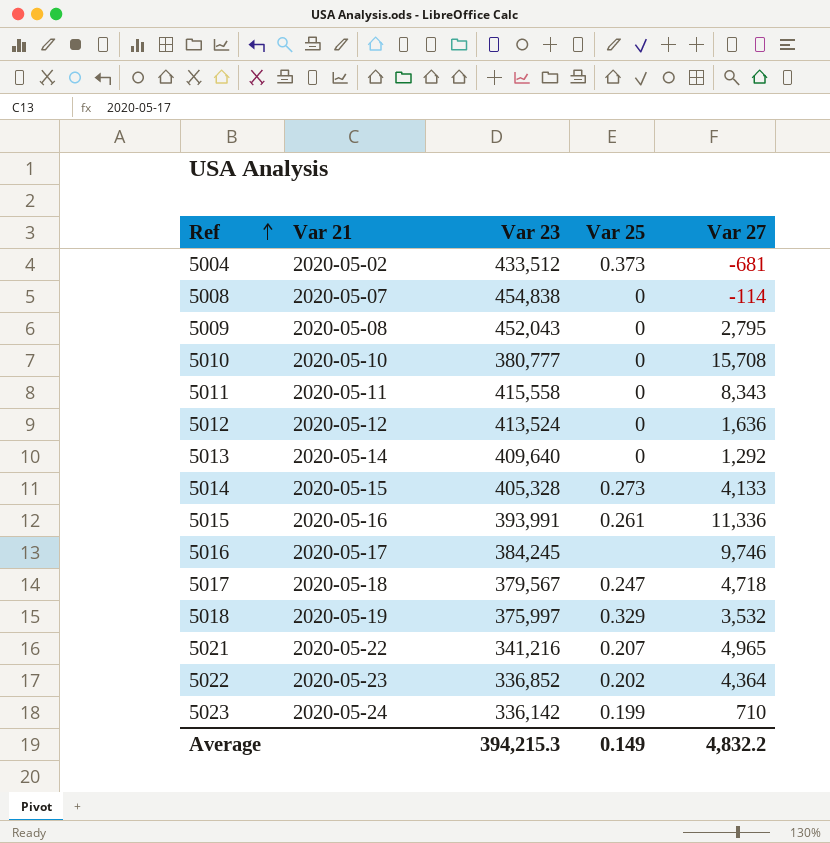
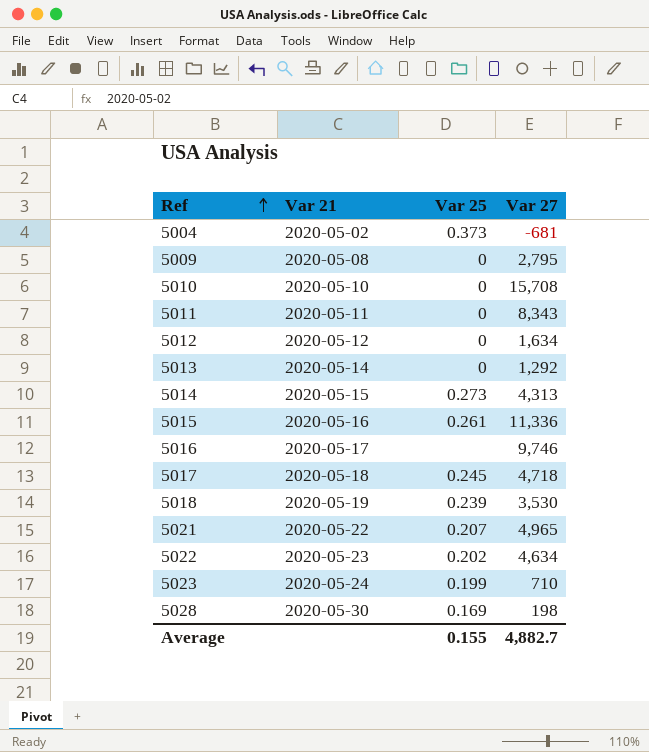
column Var 23 | position: 3 -> none
row 5008: 2020-05-07 | 454,838 | 0 | -114 -> none
5012 | Var 27: 1,636 -> 1,634
5014 | Var 27: 4,133 -> 4,313
5017 | Var 25: 0.247 -> 0.245
5018 | Var 25: 0.329 -> 0.239
5018 | Var 27: 3,532 -> 3,530
5022 | Var 27: 4,364 -> 4,634
row 5028: none -> 2020-05-30 | 0.169 | 198
Average | Var 25: 0.149 -> 0.155
Average | Var 27: 4,832.2 -> 4,882.7

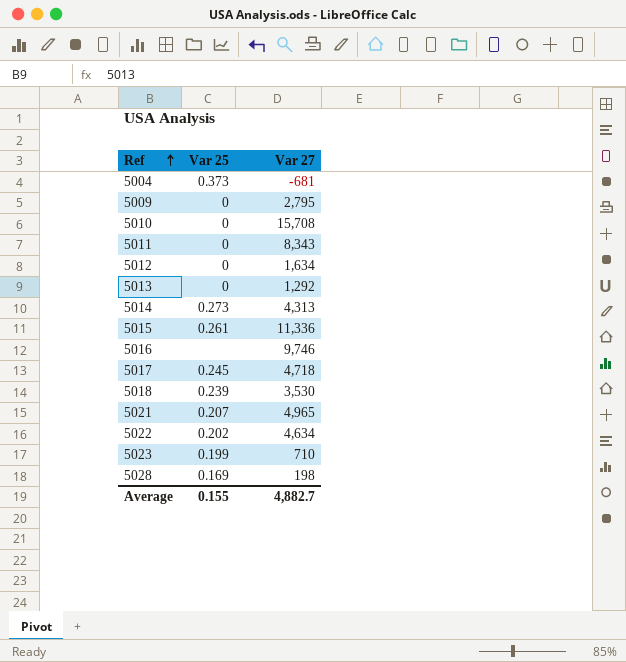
column Var 21 | position: 2 -> none

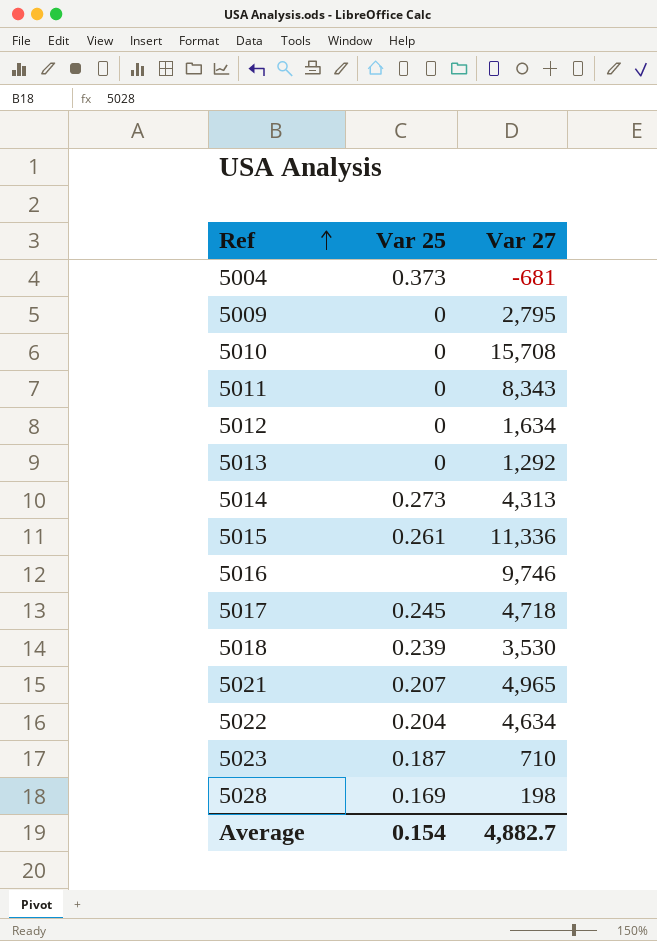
5022 | Var 25: 0.202 -> 0.204
5023 | Var 25: 0.199 -> 0.187
Average | Var 25: 0.155 -> 0.154

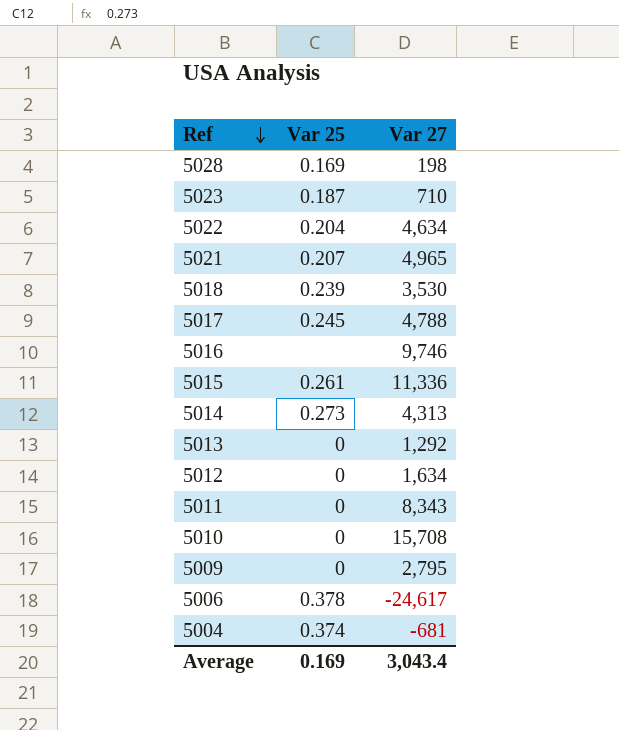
row order: Ref ascending -> Ref descending
5017 | Var 27: 4,718 -> 4,788
row 5006: none -> 0.378 | -24,617
5004 | Var 25: 0.373 -> 0.374
Average | Var 25: 0.154 -> 0.169
Average | Var 27: 4,882.7 -> 3,043.4

